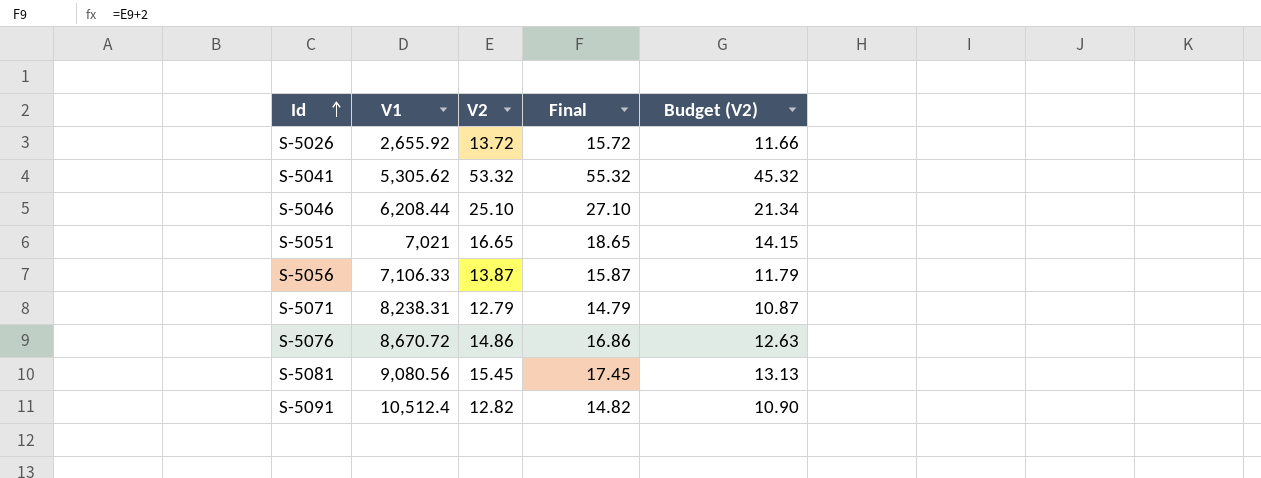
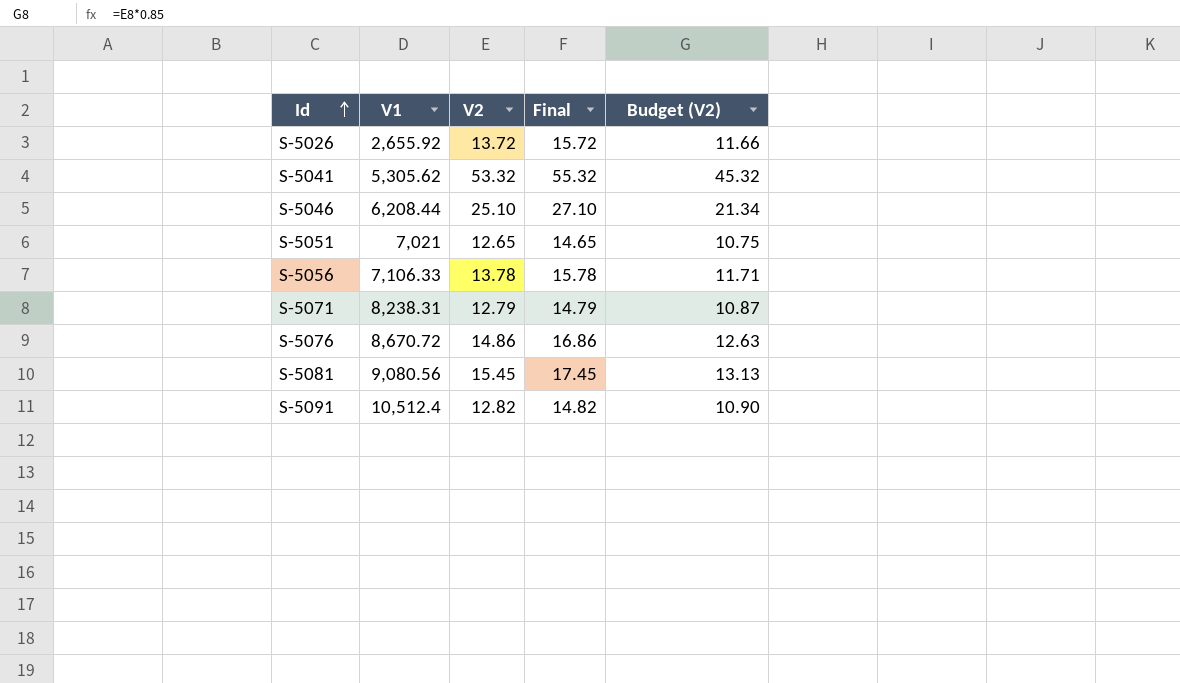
S-5051 | V2: 16.65 -> 12.65
S-5051 | Final: 18.65 -> 14.65
S-5051 | Budget (V2): 14.15 -> 10.75
S-5056 | V2: 13.87 -> 13.78
S-5056 | Final: 15.87 -> 15.78
S-5056 | Budget (V2): 11.79 -> 11.71

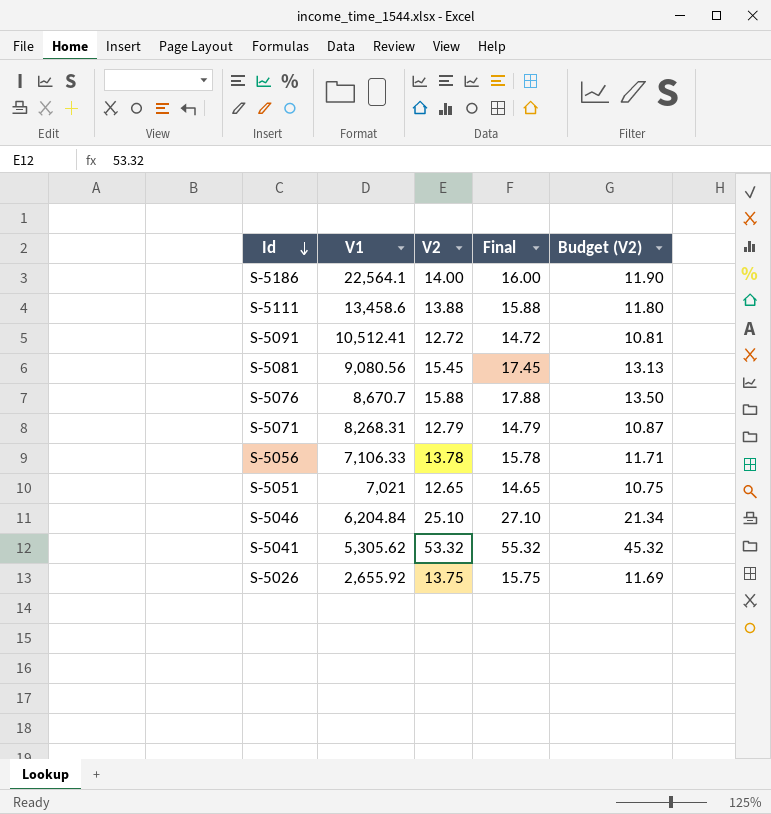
row order: Id ascending -> Id descending
row S-5186: none -> 22,564.1 | 14.00 | 16.00 | 11.90
row S-5111: none -> 13,458.6 | 13.88 | 15.88 | 11.80
S-5091 | V1: 10,512.4 -> 10,512.41
S-5091 | V2: 12.82 -> 12.72
S-5091 | Final: 14.82 -> 14.72
S-5091 | Budget (V2): 10.90 -> 10.81
S-5076 | V1: 8,670.72 -> 8,670.7
S-5076 | V2: 14.86 -> 15.88
S-5076 | Final: 16.86 -> 17.88
S-5076 | Budget (V2): 12.63 -> 13.50
S-5071 | V1: 8,238.31 -> 8,268.31
S-5046 | V1: 6,208.44 -> 6,204.84
S-5026 | V2: 13.72 -> 13.75
S-5026 | Final: 15.72 -> 15.75
S-5026 | Budget (V2): 11.66 -> 11.69

